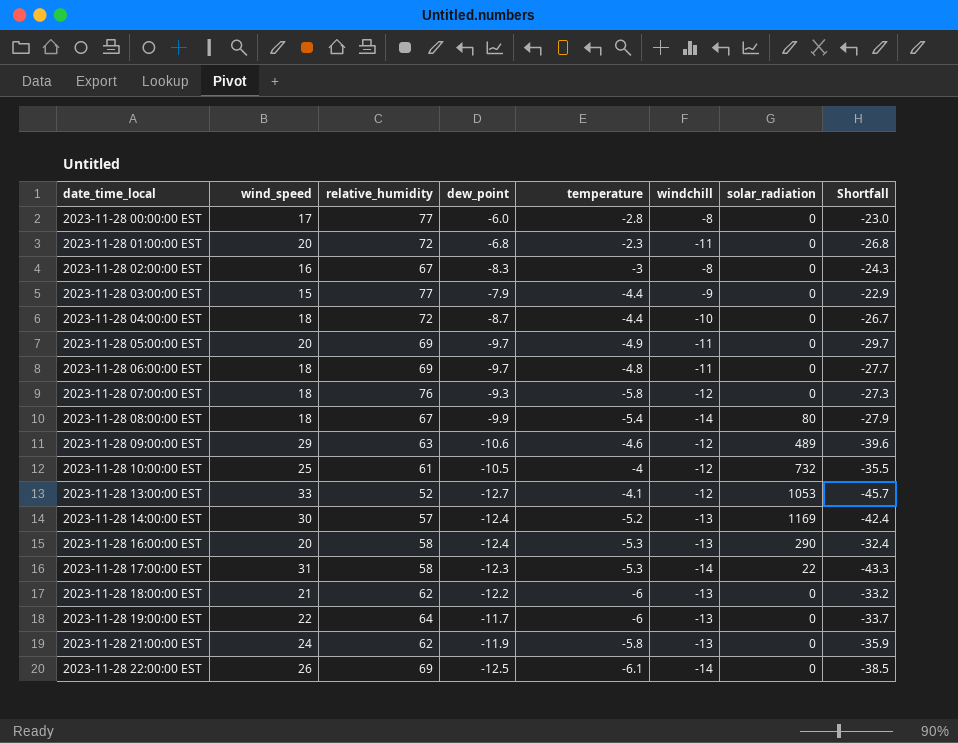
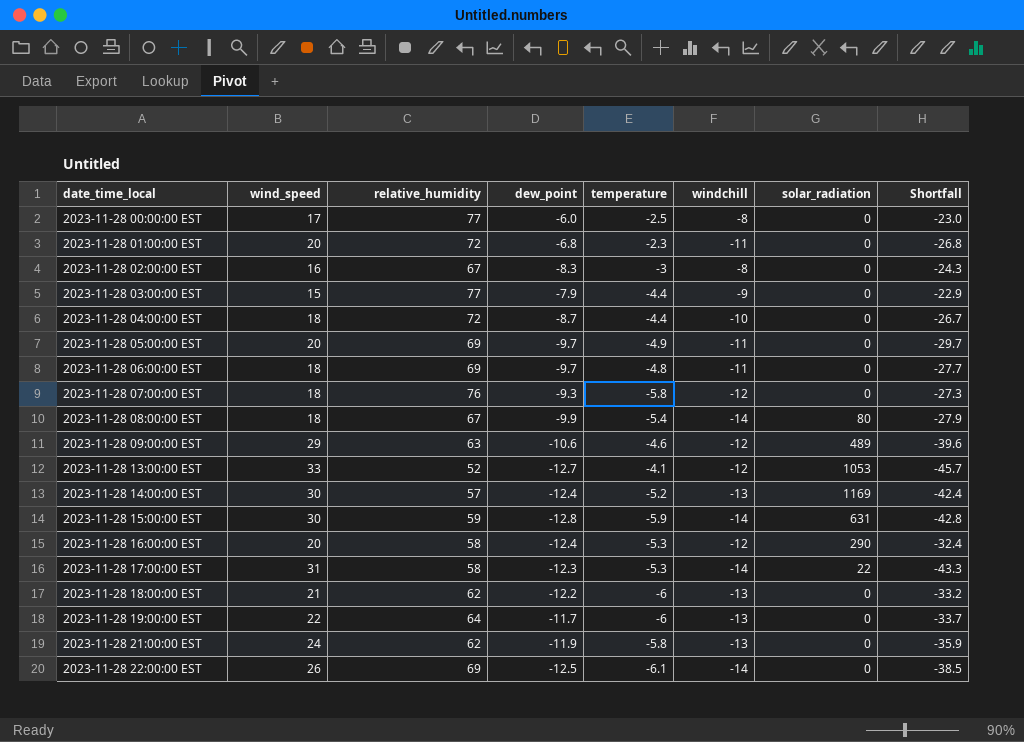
row 2023-11-28 10:00:00 EST: 25 | 61 | -10.5 | -4 | -12 | 732 | -35.5 -> none
2023-11-28 00:00:00 EST | temperature: -2.8 -> -2.5
row 2023-11-28 15:00:00 EST: none -> 30 | 59 | -12.8 | -5.9 | -14 | 631 | -42.8
2023-11-28 16:00:00 EST | windchill: -13 -> -12

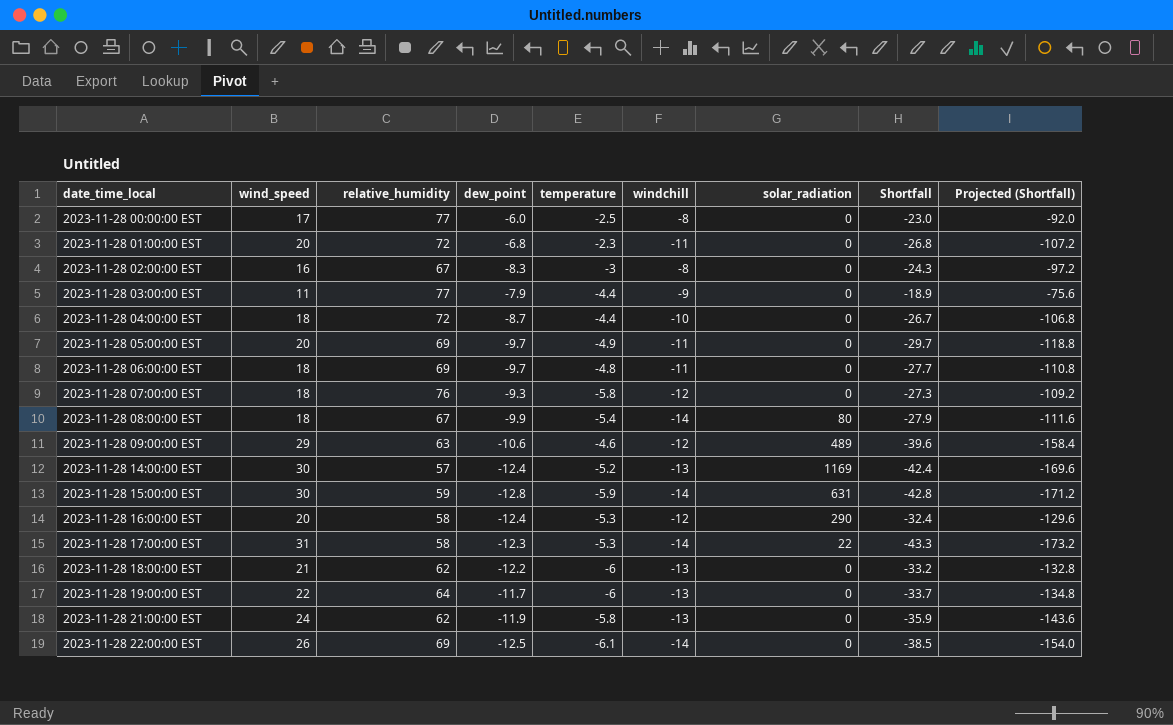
column Projected (Shortfall) | formula: none -> [Shortfall] * 4
row 2023-11-28 13:00:00 EST: 33 | 52 | -12.7 | -4.1 | -12 | 1053 | -45.7 -> none
2023-11-28 03:00:00 EST | wind_speed: 15 -> 11
2023-11-28 03:00:00 EST | Shortfall: -22.9 -> -18.9

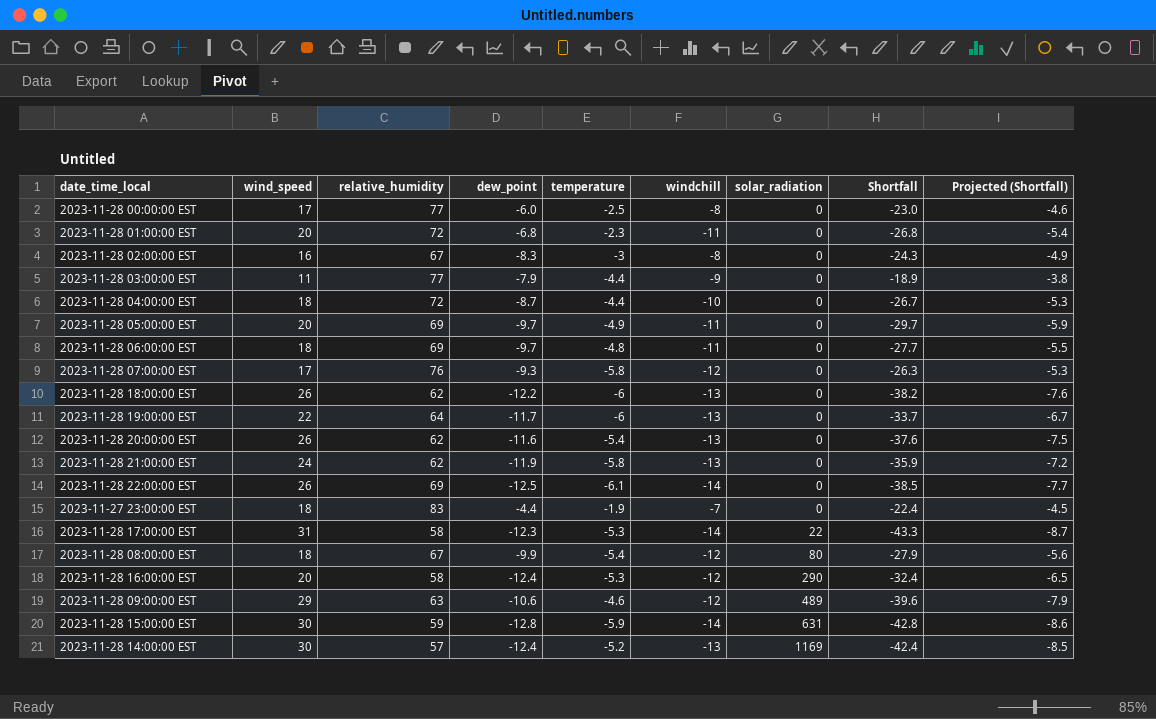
row order: date_time_local ascending -> solar_radiation ascending
column Projected (Shortfall) | formula: [Shortfall] * 4 -> [Shortfall] * 0.2
2023-11-28 07:00:00 EST | wind_speed: 18 -> 17
2023-11-28 07:00:00 EST | Shortfall: -27.3 -> -26.3
2023-11-28 18:00:00 EST | wind_speed: 21 -> 26
2023-11-28 18:00:00 EST | Shortfall: -33.2 -> -38.2
row 2023-11-28 20:00:00 EST: none -> 26 | 62 | -11.6 | -5.4 | -13 | 0 | -37.6 | -7.5
row 2023-11-27 23:00:00 EST: none -> 18 | 83 | -4.4 | -1.9 | -7 | 0 | -22.4 | -4.5
2023-11-28 08:00:00 EST | windchill: -14 -> -12

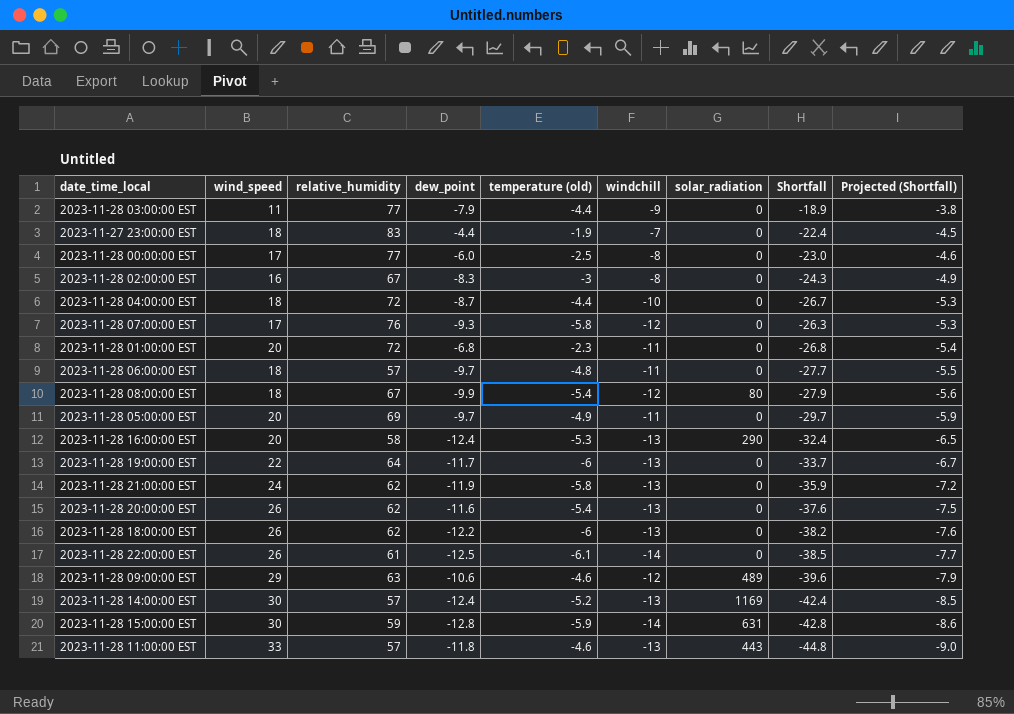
row order: solar_radiation ascending -> Projected (Shortfall) descending
column name: temperature -> temperature (old)
row 2023-11-28 17:00:00 EST: 31 | 58 | -12.3 | -5.3 | -14 | 22 | -43.3 | -8.7 -> none
2023-11-28 06:00:00 EST | relative_humidity: 69 -> 57
2023-11-28 16:00:00 EST | windchill: -12 -> -13
2023-11-28 22:00:00 EST | relative_humidity: 69 -> 61
row 2023-11-28 11:00:00 EST: none -> 33 | 57 | -11.8 | -4.6 | -13 | 443 | -44.8 | -9.0

